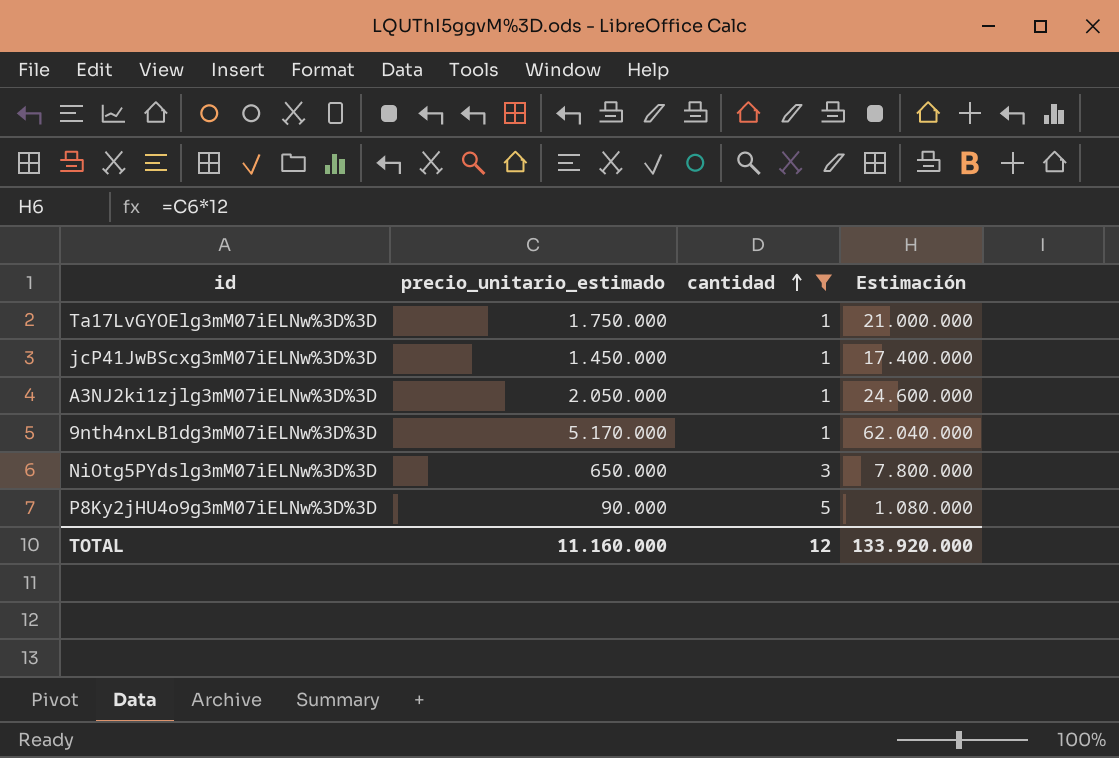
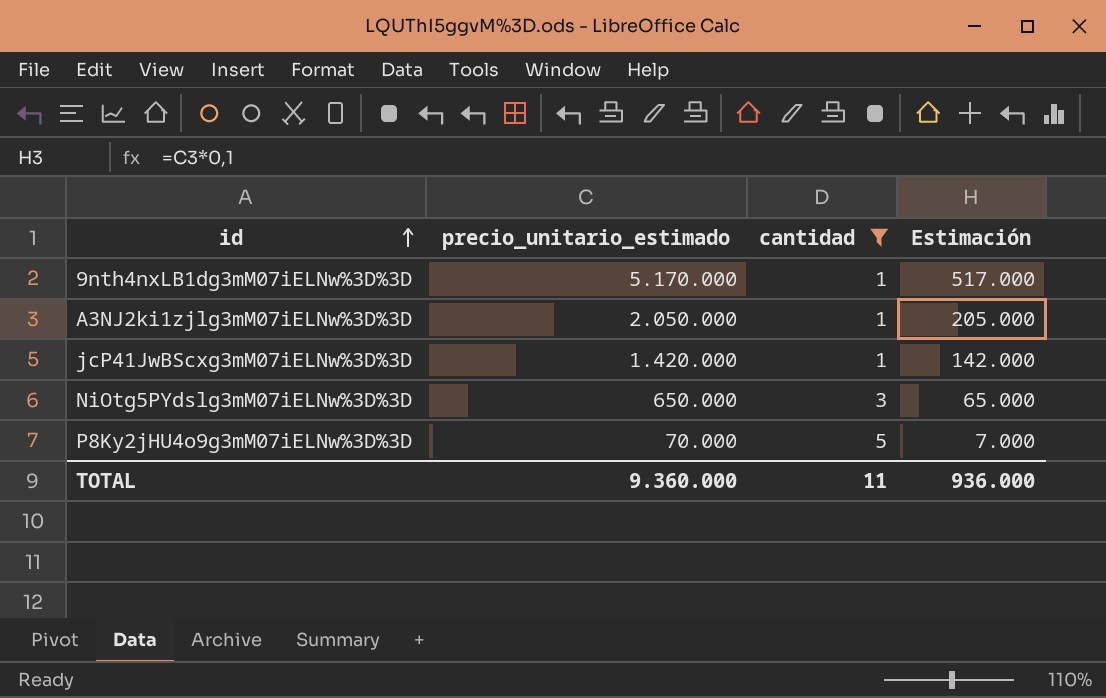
row order: cantidad ascending -> id ascending
column Estimación | formula: [precio_unitario_estimado] * 12 -> [precio_unitario_estimado] * 0,1
row Ta17LvGYOElg3mM07iELNw%3D%3D: 1.750.000 | 1 | 21.000.000 -> none
jcP41JwBScxg3mM07iELNw%3D%3D | precio_unitario_estimado: 1.450.000 -> 1.420.000
P8Ky2jHU4o9g3mM07iELNw%3D%3D | precio_unitario_estimado: 90.000 -> 70.000
TOTAL | precio_unitario_estimado: 11.160.000 -> 9.360.000
TOTAL | cantidad: 12 -> 11
TOTAL | Estimación: 133.920.000 -> 936.000

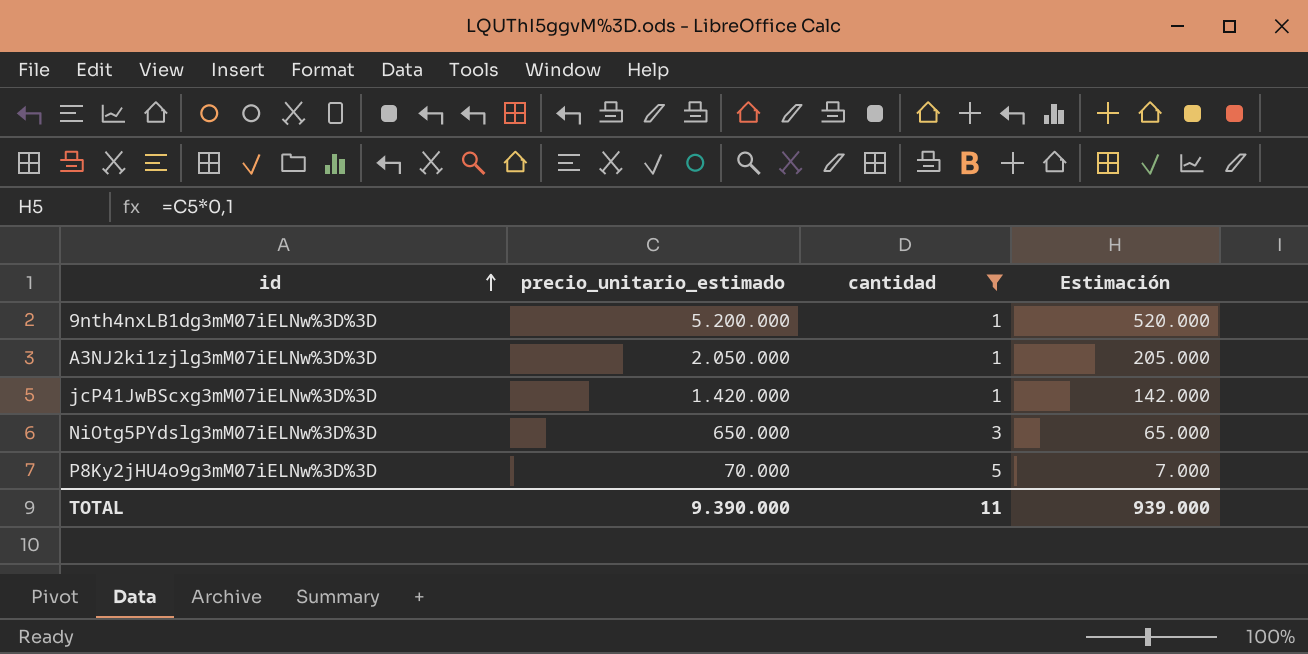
9nth4nxLB1dg3mM07iELNw%3D%3D | precio_unitario_estimado: 5.170.000 -> 5.200.000
9nth4nxLB1dg3mM07iELNw%3D%3D | Estimación: 517.000 -> 520.000
TOTAL | precio_unitario_estimado: 9.360.000 -> 9.390.000
TOTAL | Estimación: 936.000 -> 939.000

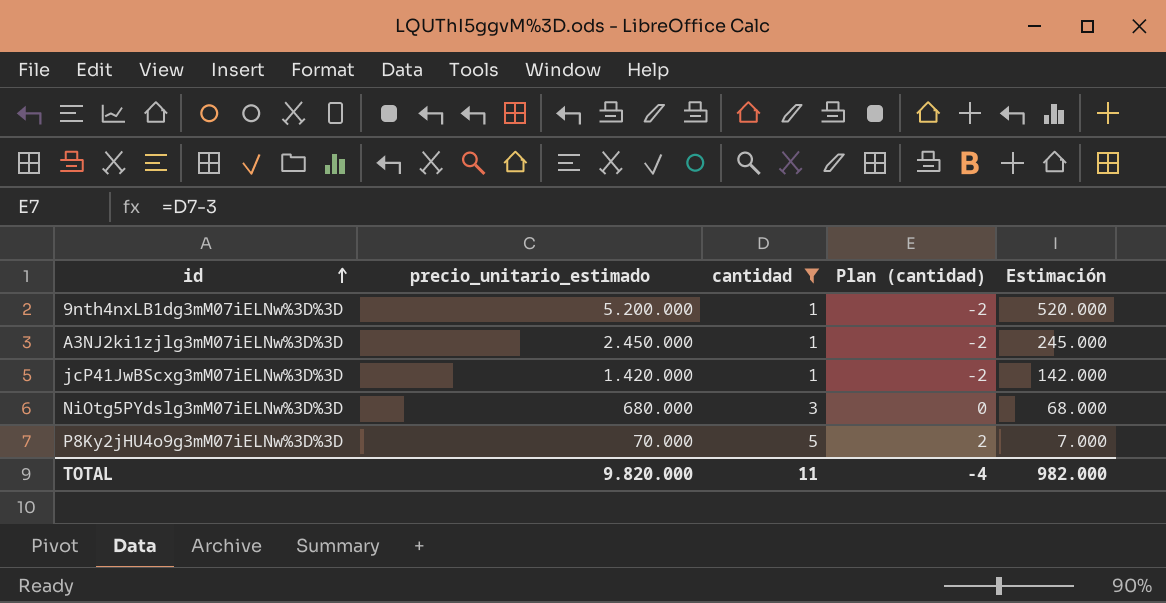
column Plan (cantidad) | formula: none -> [cantidad] - 3
A3NJ2ki1zjlg3mM07iELNw%3D%3D | precio_unitario_estimado: 2.050.000 -> 2.450.000
A3NJ2ki1zjlg3mM07iELNw%3D%3D | Estimación: 205.000 -> 245.000
NiOtg5PYdslg3mM07iELNw%3D%3D | precio_unitario_estimado: 650.000 -> 680.000
NiOtg5PYdslg3mM07iELNw%3D%3D | Estimación: 65.000 -> 68.000
TOTAL | precio_unitario_estimado: 9.390.000 -> 9.820.000
TOTAL | Estimación: 939.000 -> 982.000

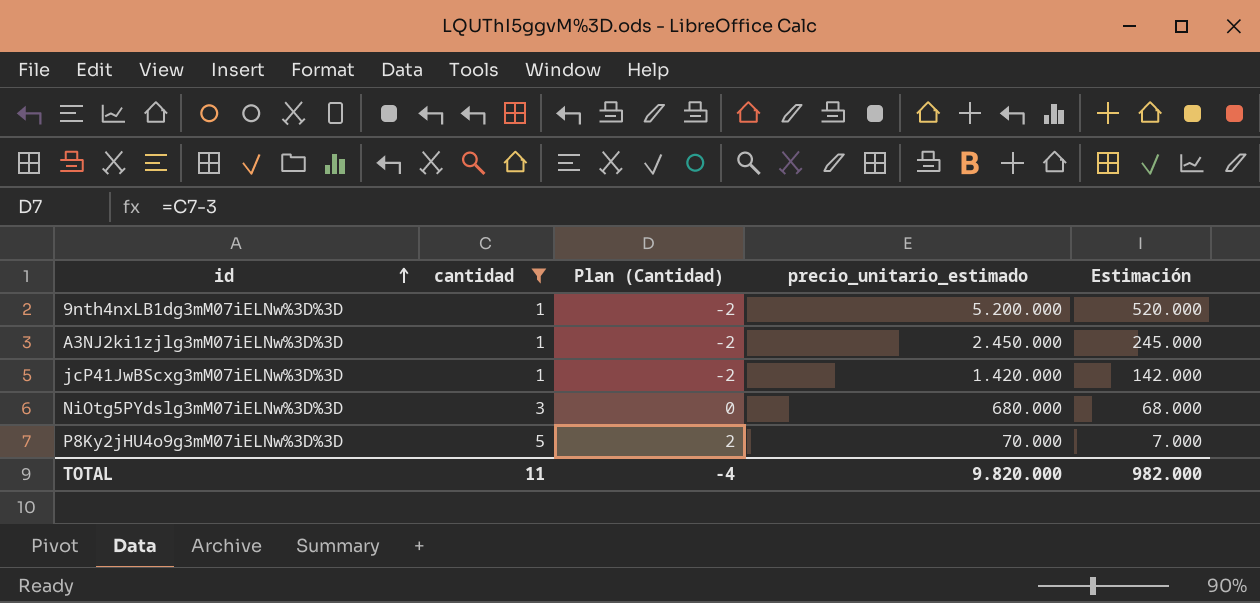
column name: Plan (cantidad) -> Plan (Cantidad)
column precio_unitario_estimado | position: 2 -> 4

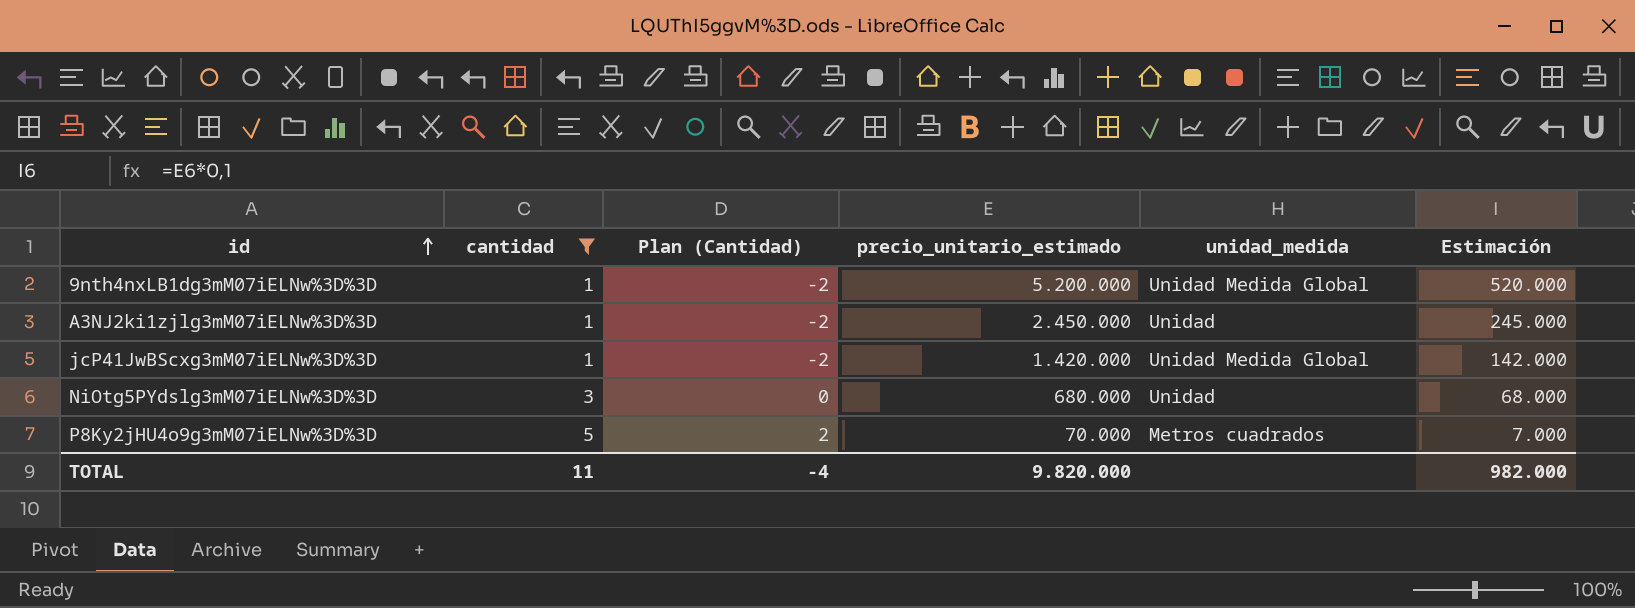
column unidad_medida | position: none -> 5

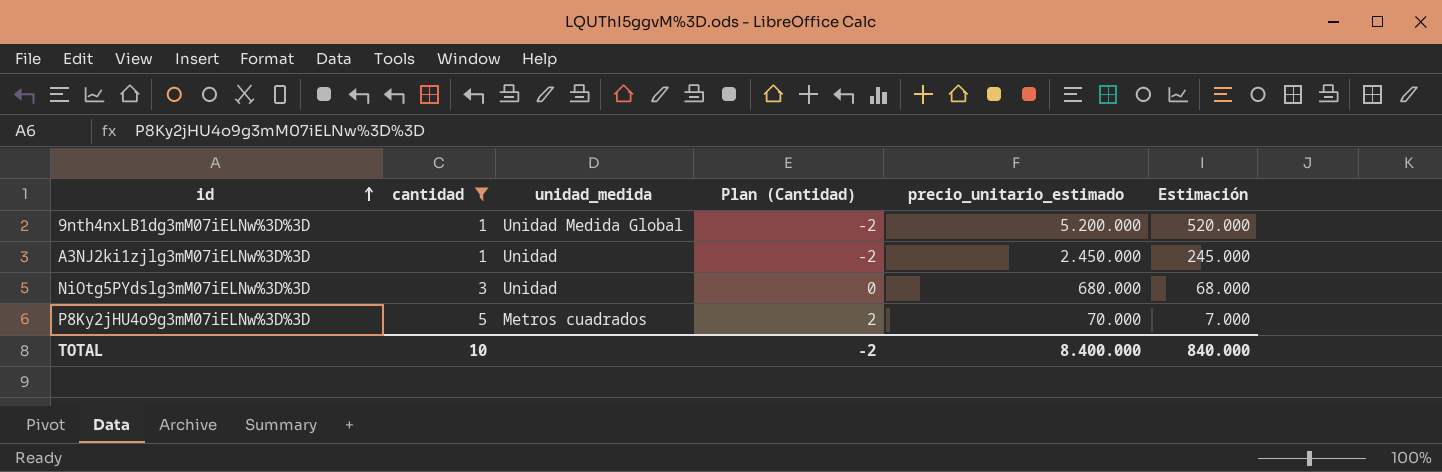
column unidad_medida | position: 5 -> 3
row jcP41JwBScxg3mM07iELNw%3D%3D: 1 | -2 | 1.420.000 | Unidad Medida Global | 142.000 -> none
TOTAL | cantidad: 11 -> 10
TOTAL | Plan (Cantidad): -4 -> -2
TOTAL | precio_unitario_estimado: 9.820.000 -> 8.400.000
TOTAL | Estimación: 982.000 -> 840.000

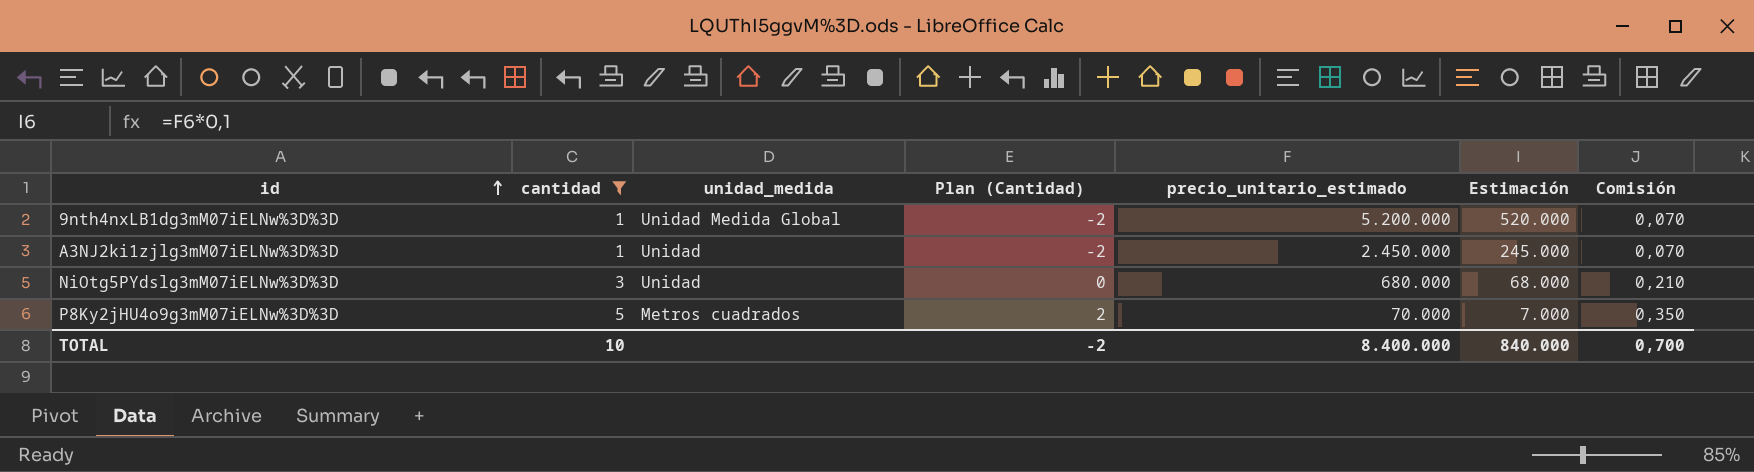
column Comisión | formula: none -> [cantidad] * 0,07

